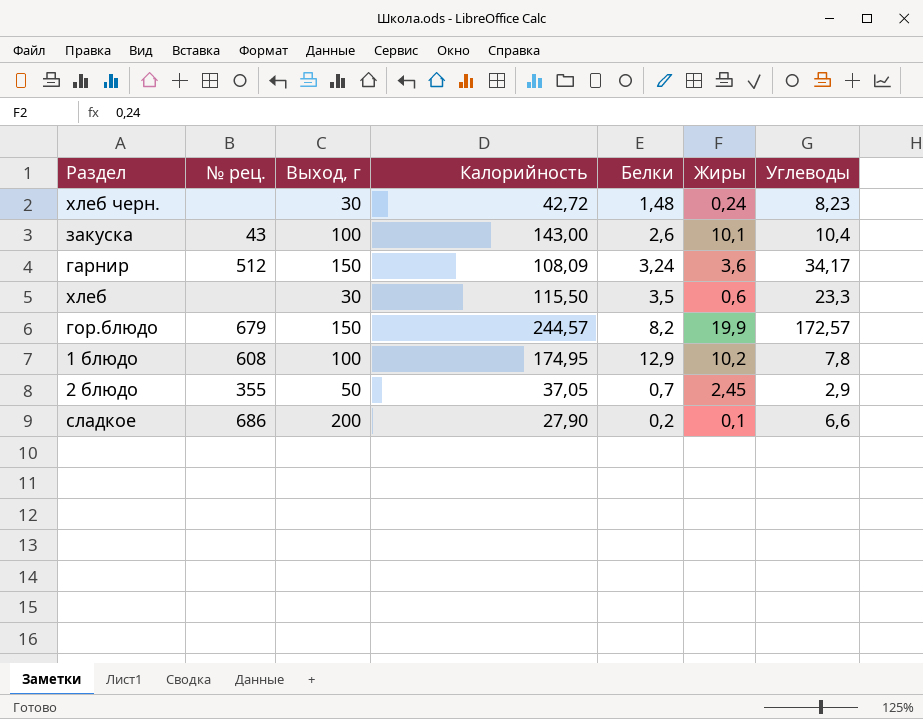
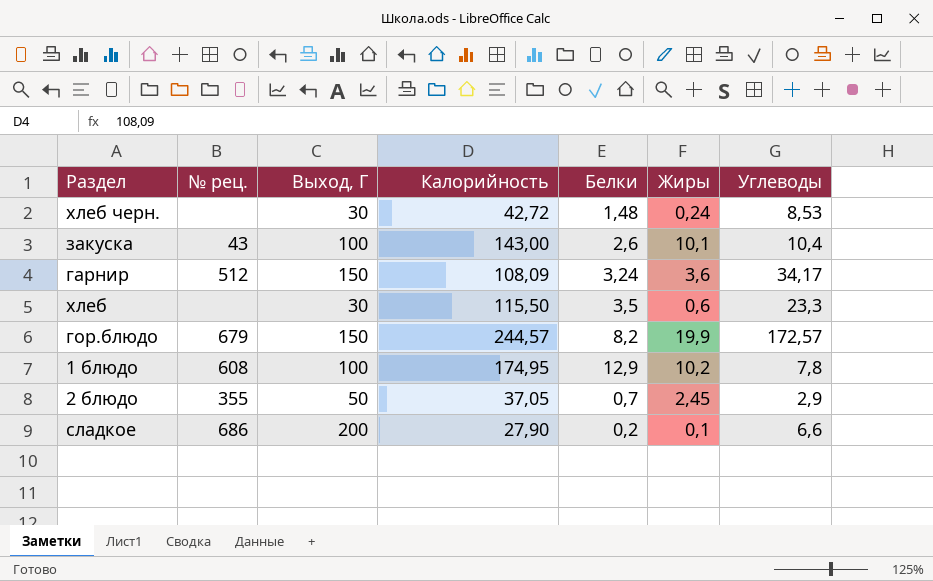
column name: Выход, г -> Выход, Г
хлеб черн. | Углеводы: 8,23 -> 8,53

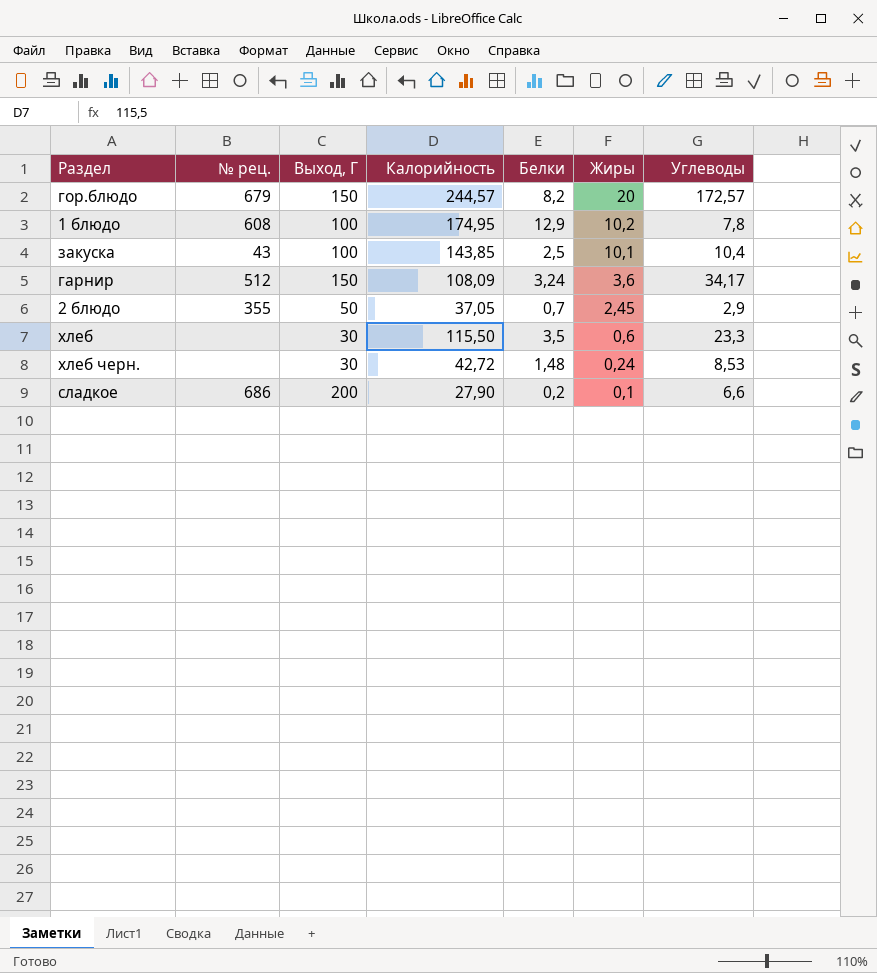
row order: none -> Жиры descending
гор.блюдо | Жиры: 19,9 -> 20
закуска | Калорийность: 143,00 -> 143,85
закуска | Белки: 2,6 -> 2,5

